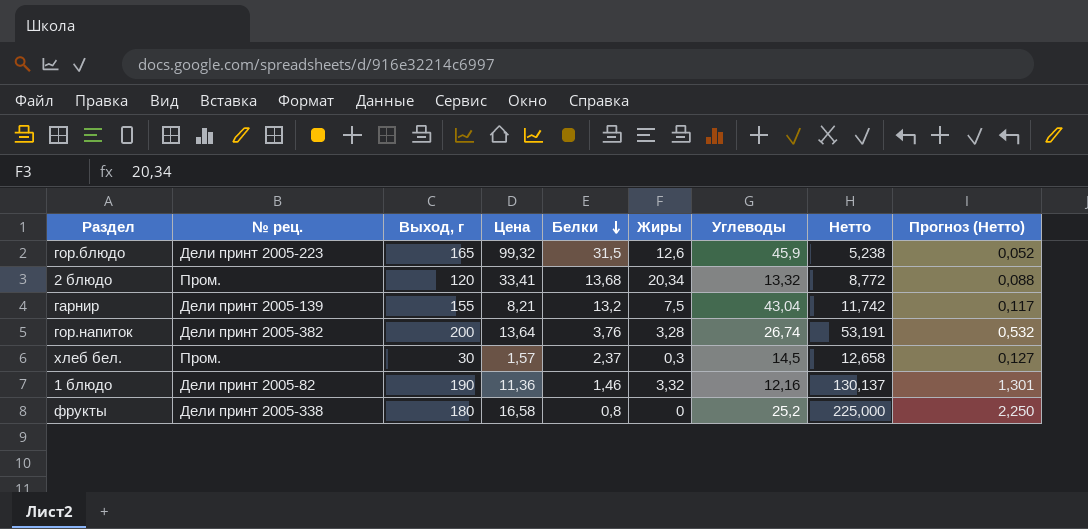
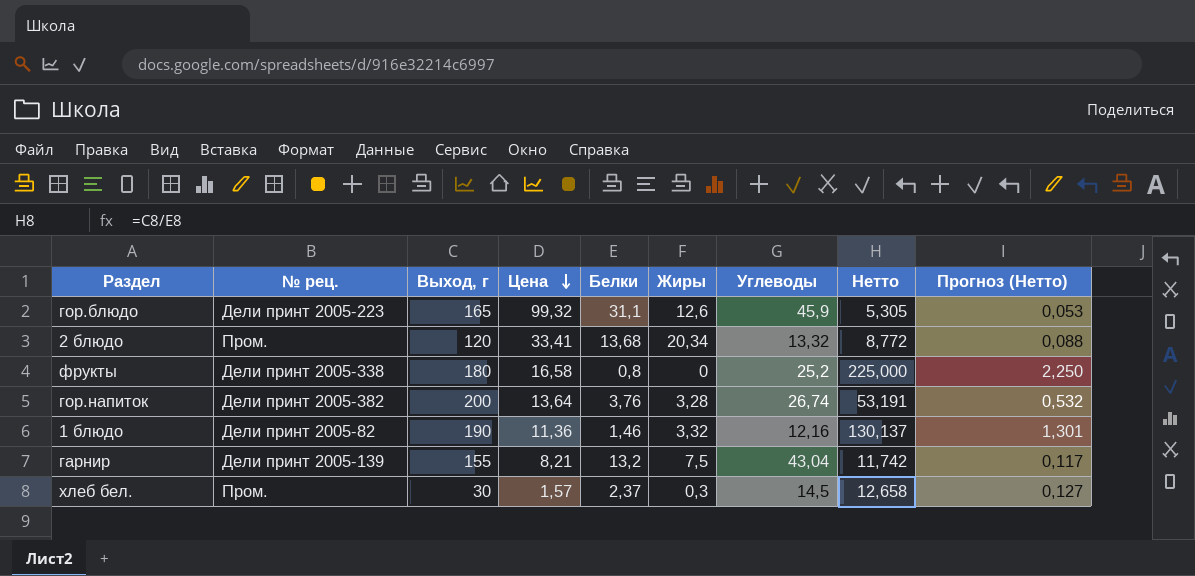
row order: Белки descending -> Цена descending
гор.блюдо | Белки: 31,5 -> 31,1
гор.блюдо | Нетто: 5,238 -> 5,305
гор.блюдо | Прогноз (Нетто): 0,052 -> 0,053

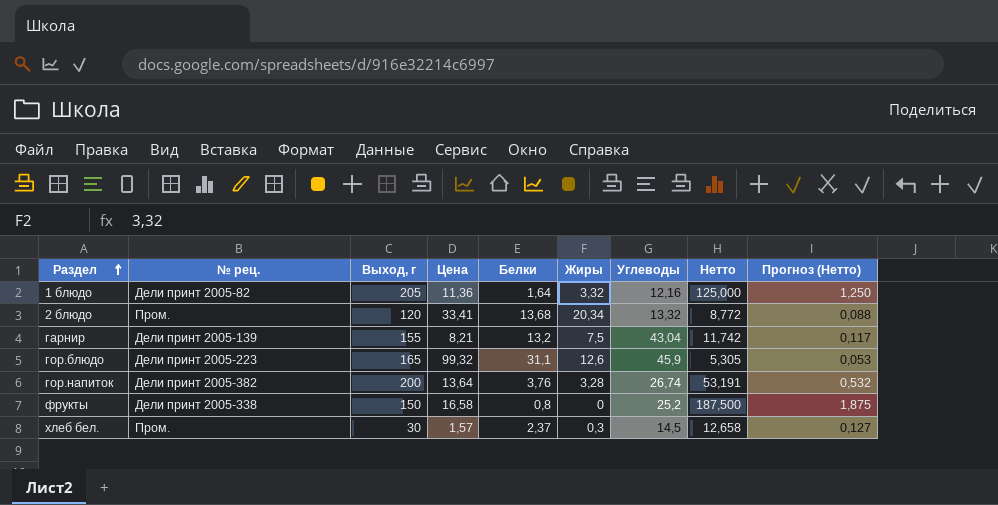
row order: Цена descending -> Раздел ascending
1 блюдо | Выход, г: 190 -> 205
1 блюдо | Белки: 1,46 -> 1,64
1 блюдо | Нетто: 130,137 -> 125,000
1 блюдо | Прогноз (Нетто): 1,301 -> 1,250
фрукты | Выход, г: 180 -> 150
фрукты | Нетто: 225,000 -> 187,500
фрукты | Прогноз (Нетто): 2,250 -> 1,875

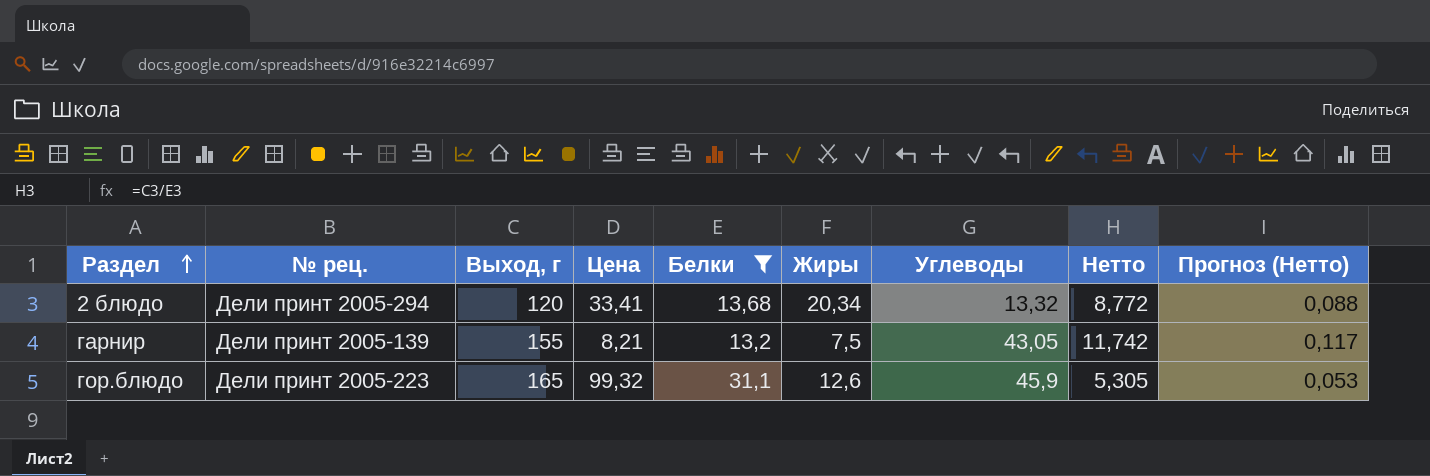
filter: none -> Белки >= 13,2
2 блюдо | № рец.: Пром. -> Дели принт 2005-294
гарнир | Углеводы: 43,04 -> 43,05

